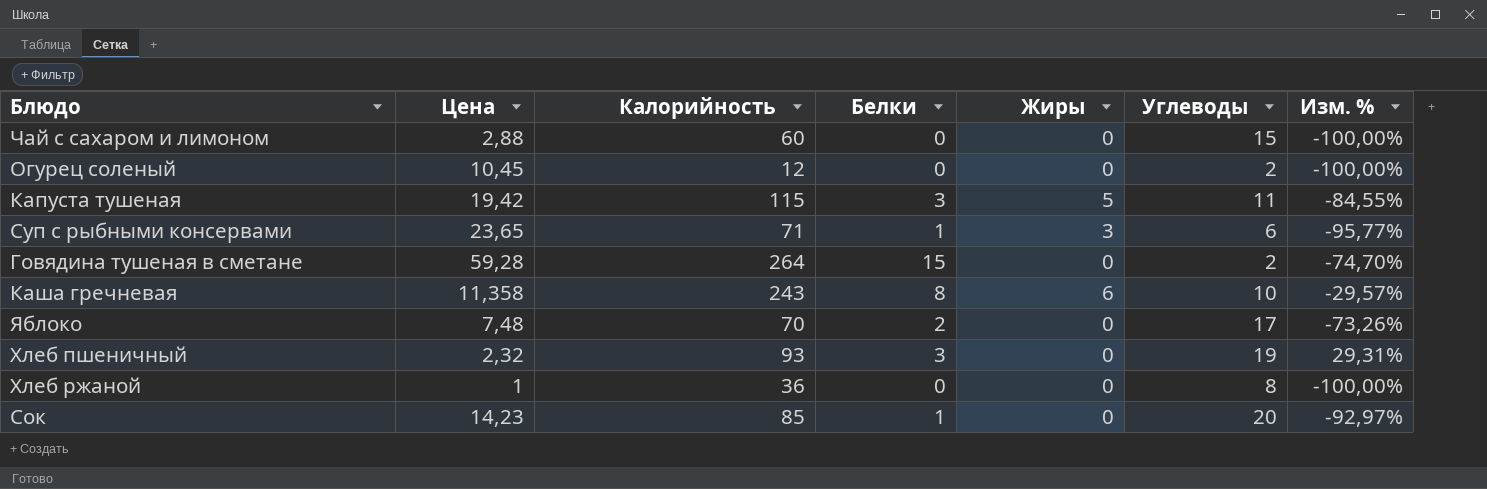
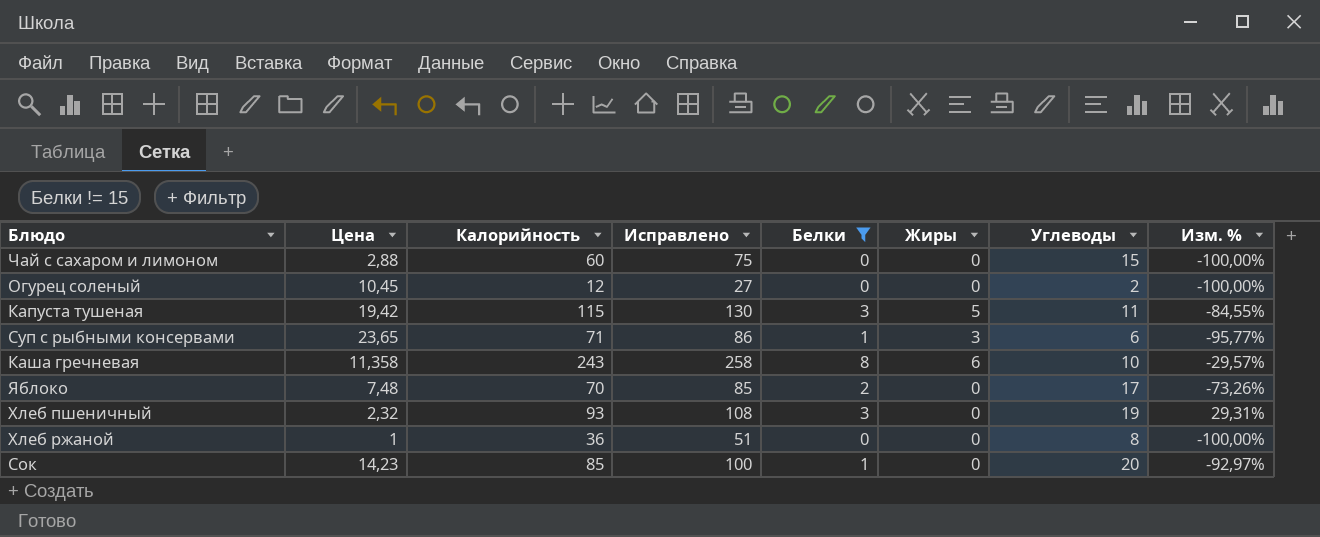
filter: none -> Белки != 15
column Исправлено | formula: none -> [Калорийность] + 15

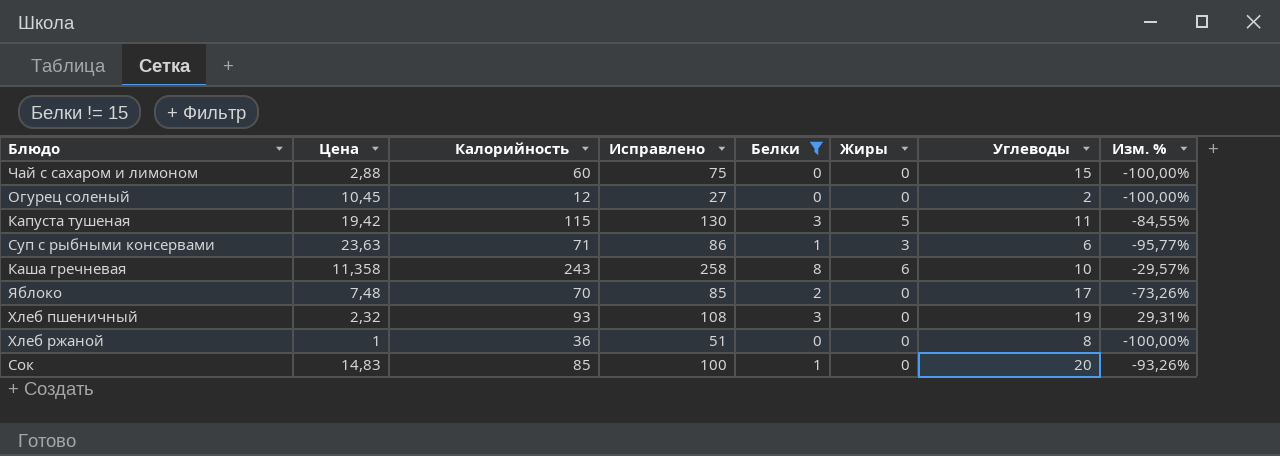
Суп с рыбными консервами | Цена: 23,65 -> 23,63
Сок | Цена: 14,23 -> 14,83
Сок | Изм. %: -92,97% -> -93,26%

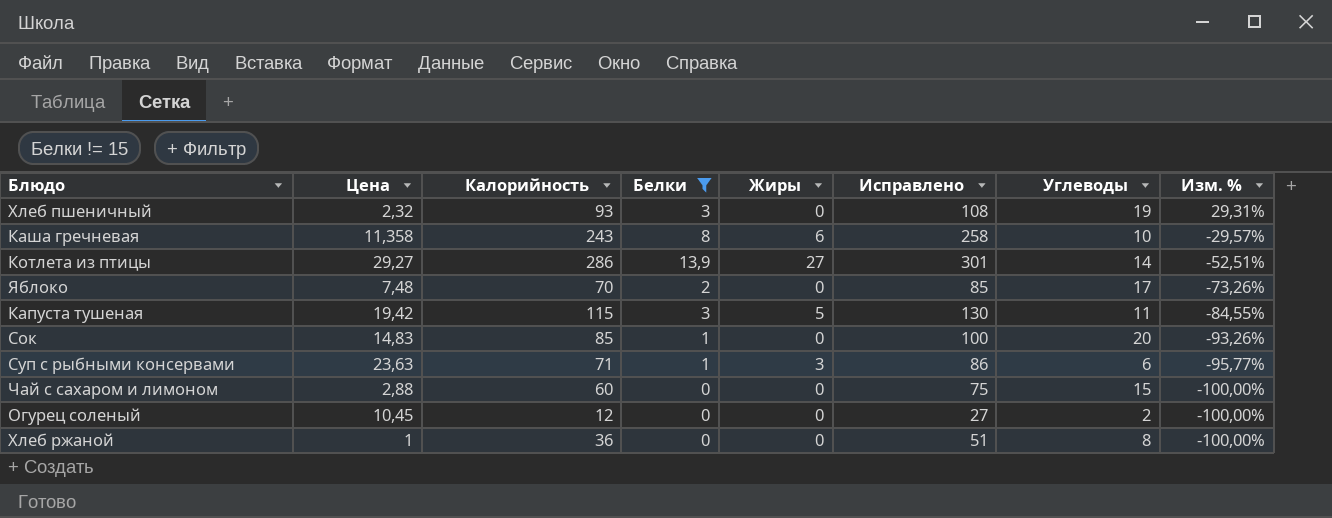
row order: none -> Изм. % descending
column Исправлено | position: 4 -> 6
row Котлета из птицы: none -> 29,27 | 286 | 13,9 | 27 | 301 | 14 | -52,51%

